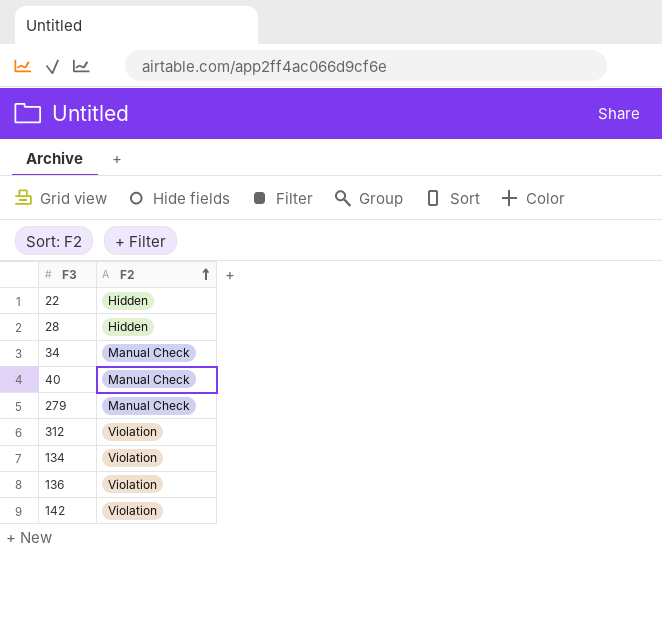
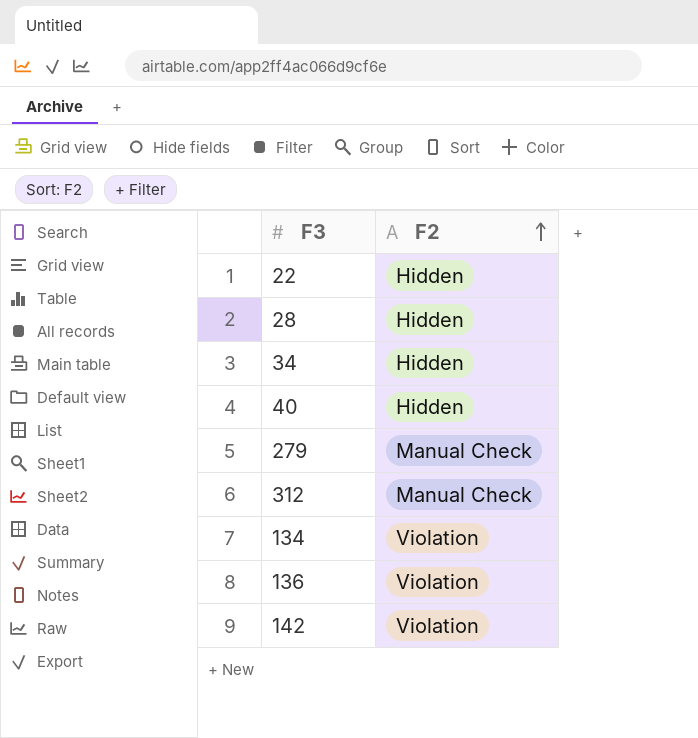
34 | F2: Manual Check -> Hidden
40 | F2: Manual Check -> Hidden
312 | F2: Violation -> Manual Check

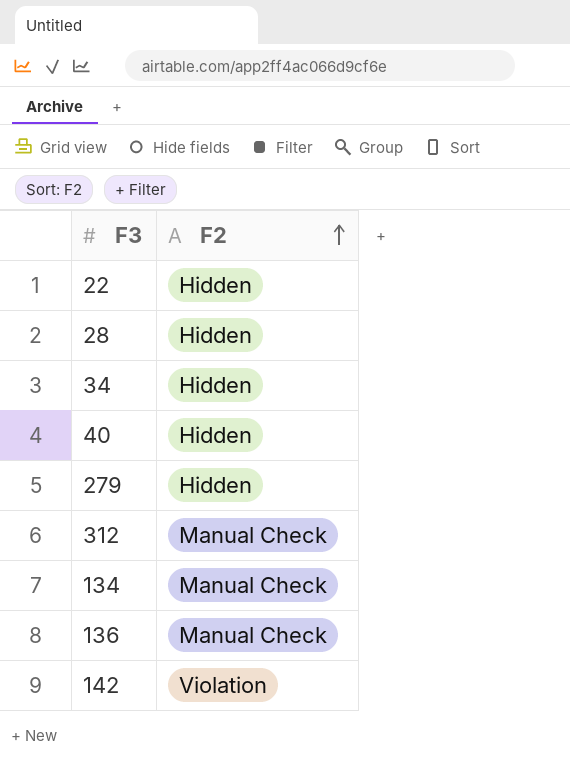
279 | F2: Manual Check -> Hidden
134 | F2: Violation -> Manual Check
136 | F2: Violation -> Manual Check

